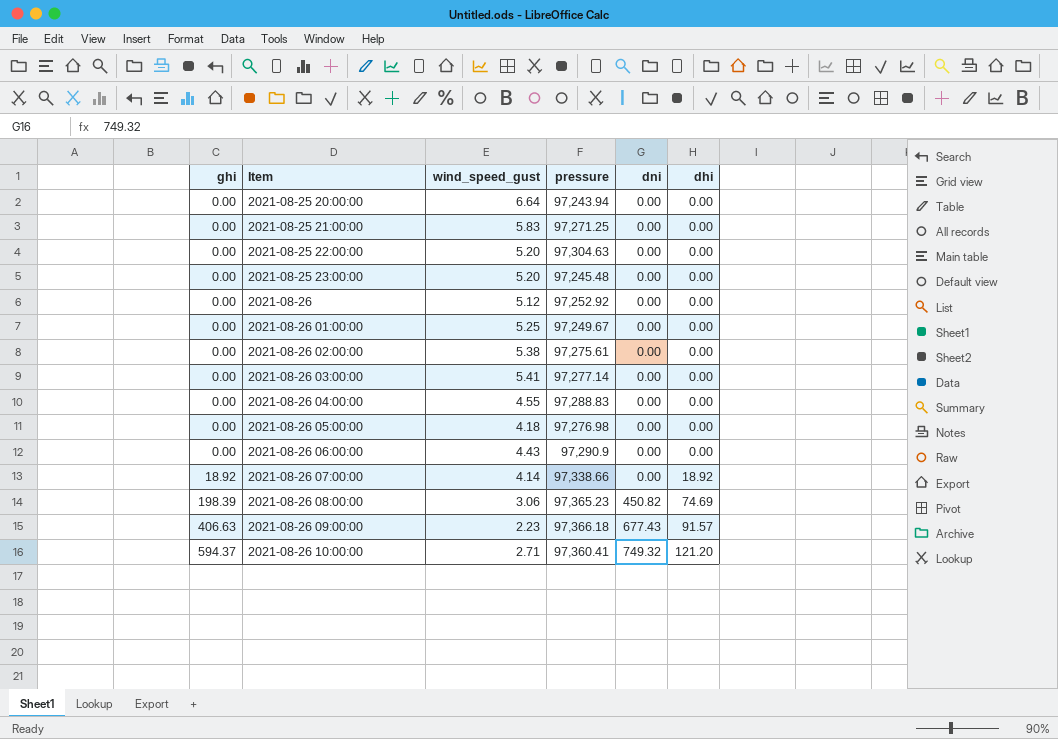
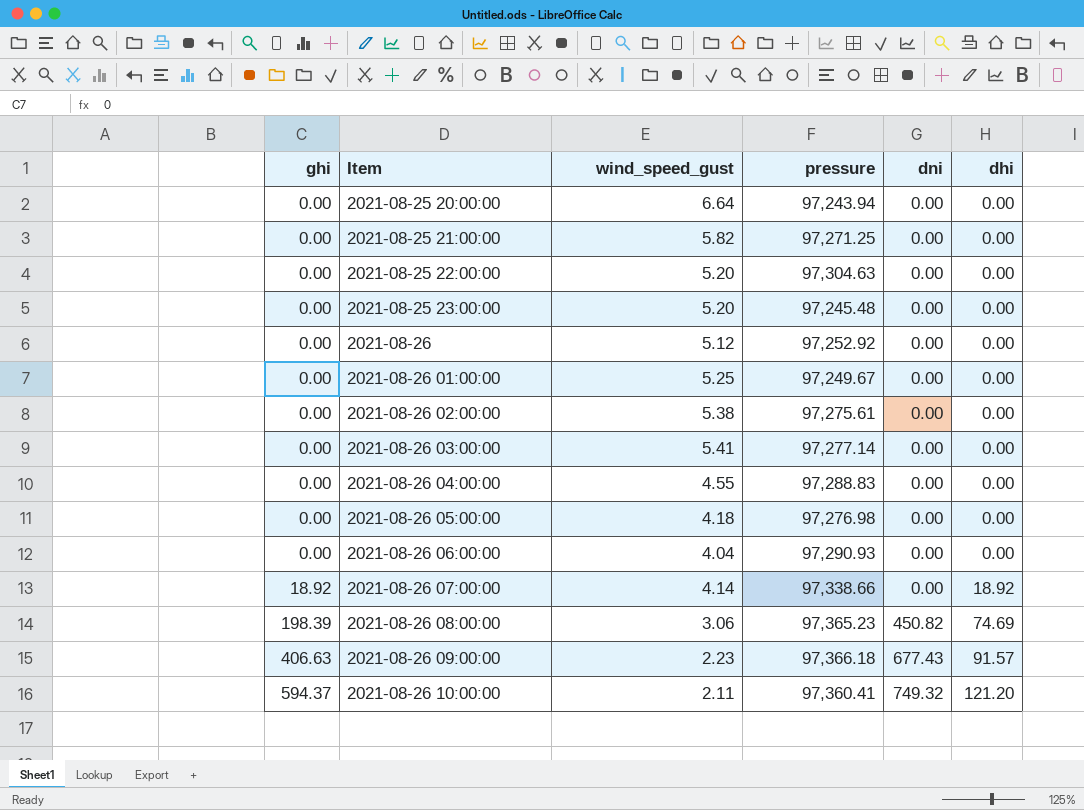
2021-08-25 21:00:00 | wind_speed_gust: 5.83 -> 5.82
2021-08-26 06:00:00 | wind_speed_gust: 4.43 -> 4.04
2021-08-26 06:00:00 | pressure: 97,290.9 -> 97,290.93
2021-08-26 10:00:00 | wind_speed_gust: 2.71 -> 2.11

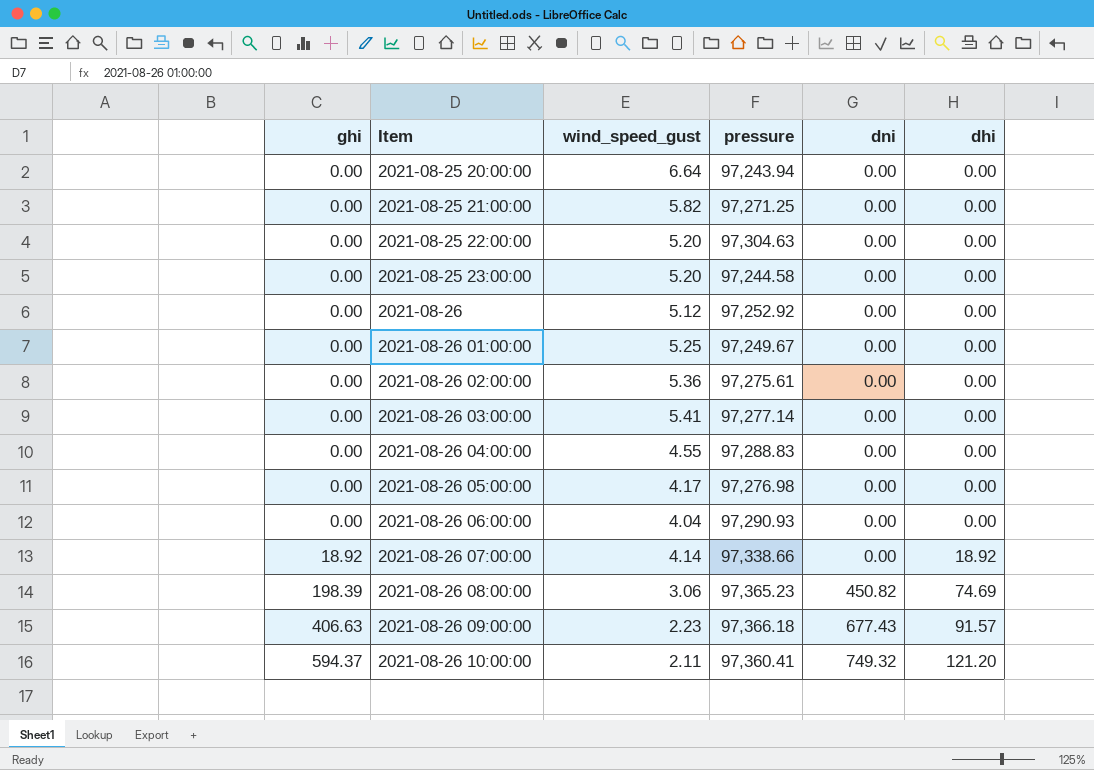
2021-08-25 23:00:00 | pressure: 97,245.48 -> 97,244.58
2021-08-26 02:00:00 | wind_speed_gust: 5.38 -> 5.36
2021-08-26 05:00:00 | wind_speed_gust: 4.18 -> 4.17

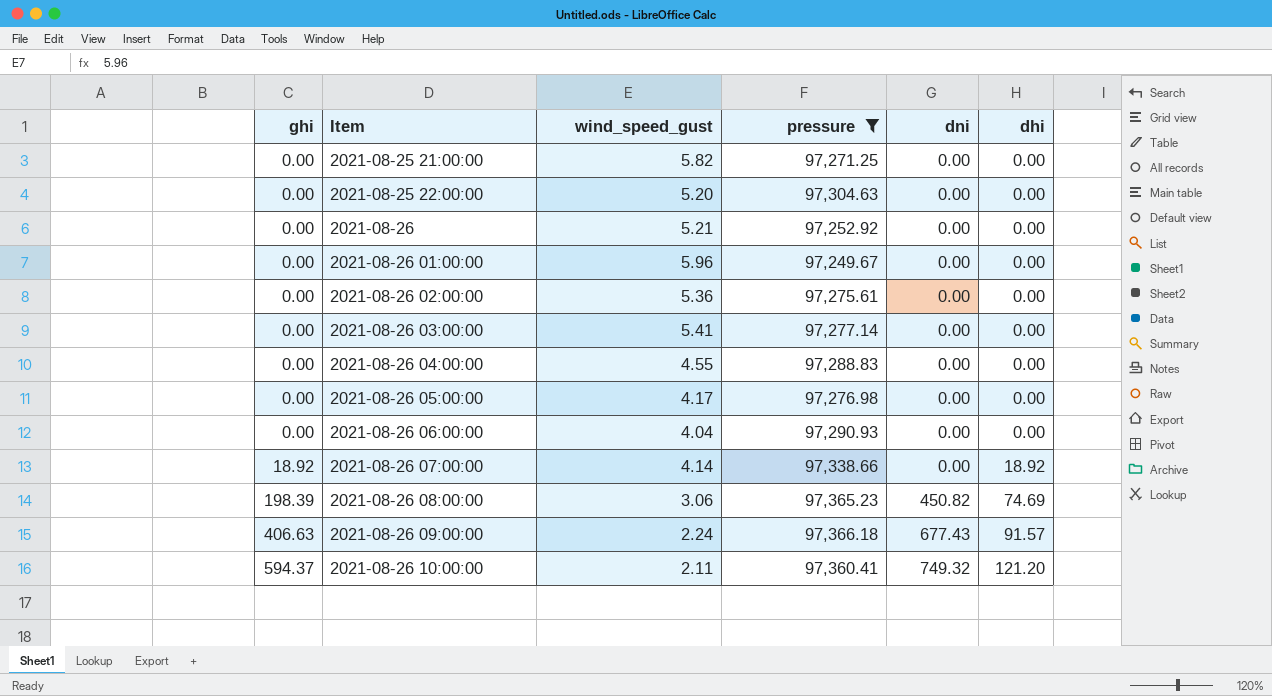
filter: none -> pressure >= 97,249.67
2021-08-26 | wind_speed_gust: 5.12 -> 5.21
2021-08-26 01:00:00 | wind_speed_gust: 5.25 -> 5.96
2021-08-26 09:00:00 | wind_speed_gust: 2.23 -> 2.24

